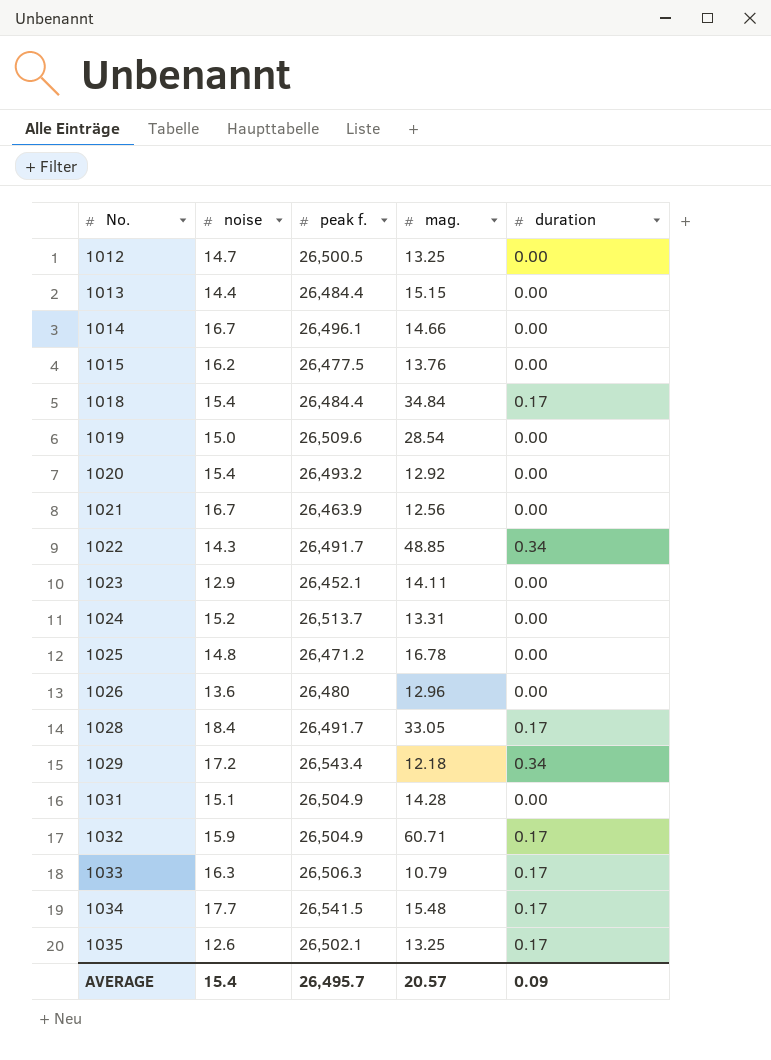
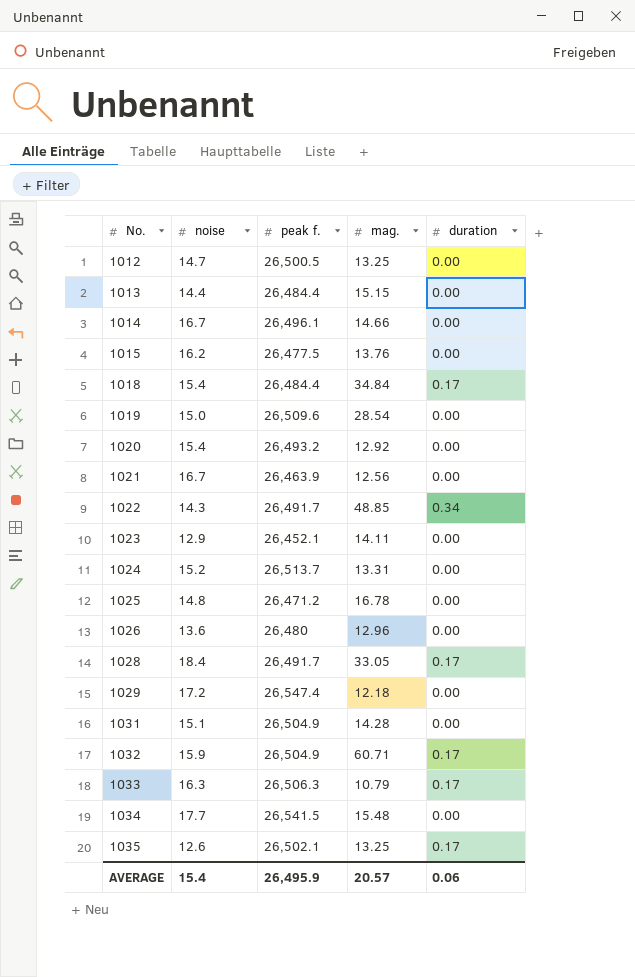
1029 | peak f.: 26,543.4 -> 26,547.4
1029 | duration: 0.34 -> 0.00
1034 | duration: 0.17 -> 0.00
AVERAGE | peak f.: 26,495.7 -> 26,495.9
AVERAGE | duration: 0.09 -> 0.06

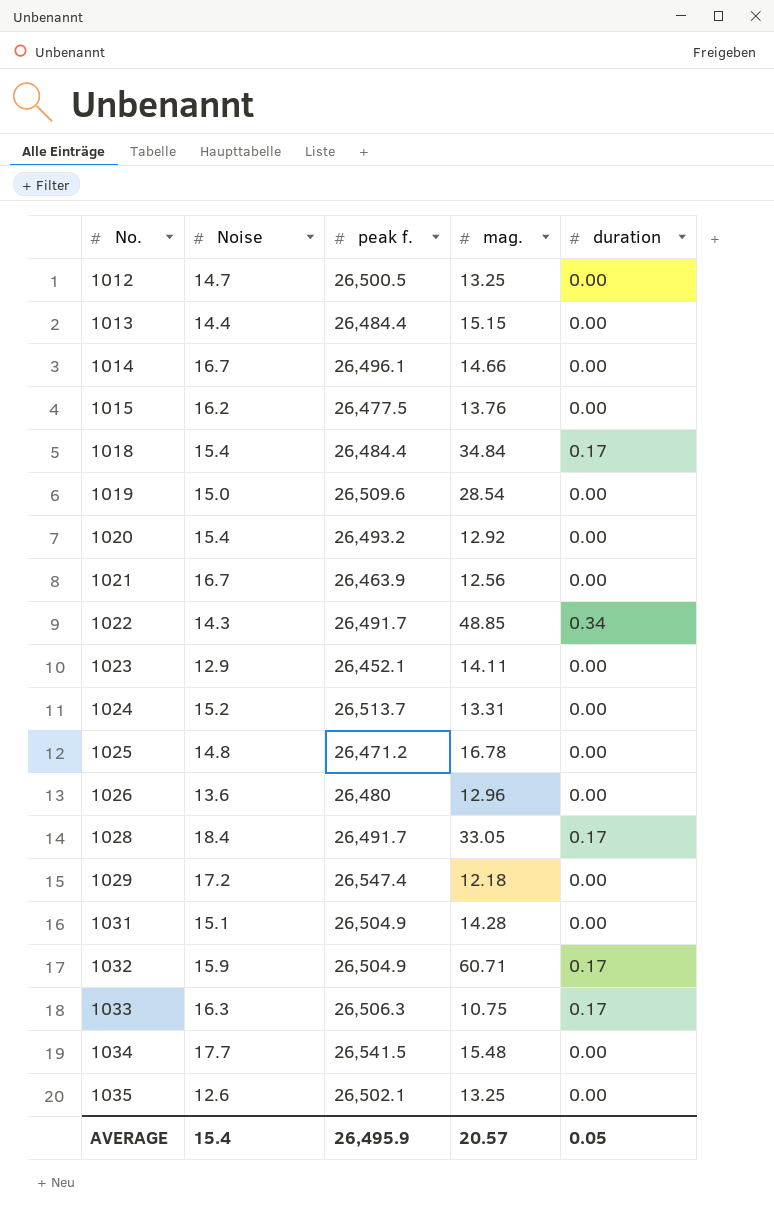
column name: noise -> Noise
1033 | mag.: 10.79 -> 10.75
1035 | duration: 0.17 -> 0.00
AVERAGE | duration: 0.06 -> 0.05

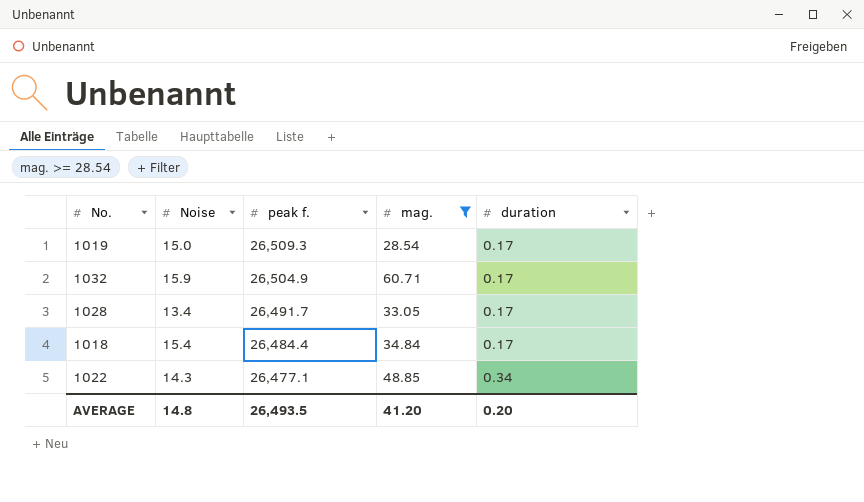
filter: none -> mag. >= 28.54
row order: No. ascending -> peak f. descending
1019 | peak f.: 26,509.6 -> 26,509.3
1019 | duration: 0.00 -> 0.17
1028 | Noise: 18.4 -> 13.4
1022 | peak f.: 26,491.7 -> 26,477.1
AVERAGE | Noise: 15.4 -> 14.8
AVERAGE | peak f.: 26,495.9 -> 26,493.5
AVERAGE | mag.: 20.57 -> 41.20
AVERAGE | duration: 0.05 -> 0.20

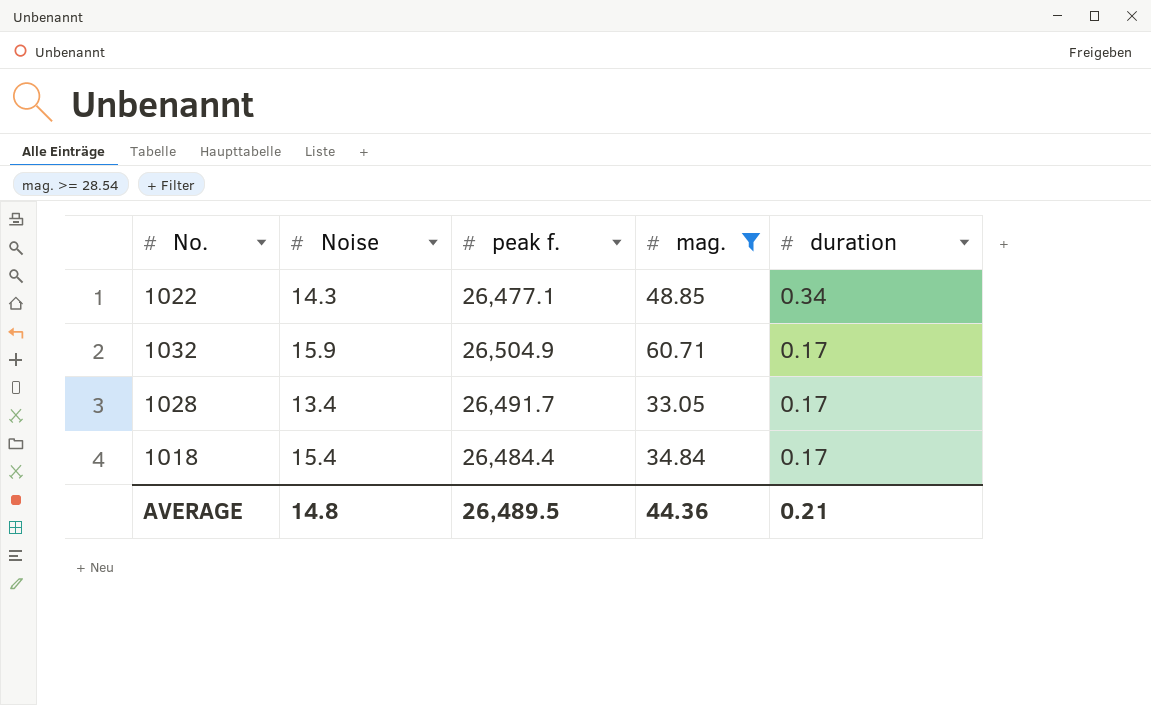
row order: peak f. descending -> duration descending
row 1019: 15.0 | 26,509.3 | 28.54 | 0.17 -> none
AVERAGE | peak f.: 26,493.5 -> 26,489.5
AVERAGE | mag.: 41.20 -> 44.36
AVERAGE | duration: 0.20 -> 0.21

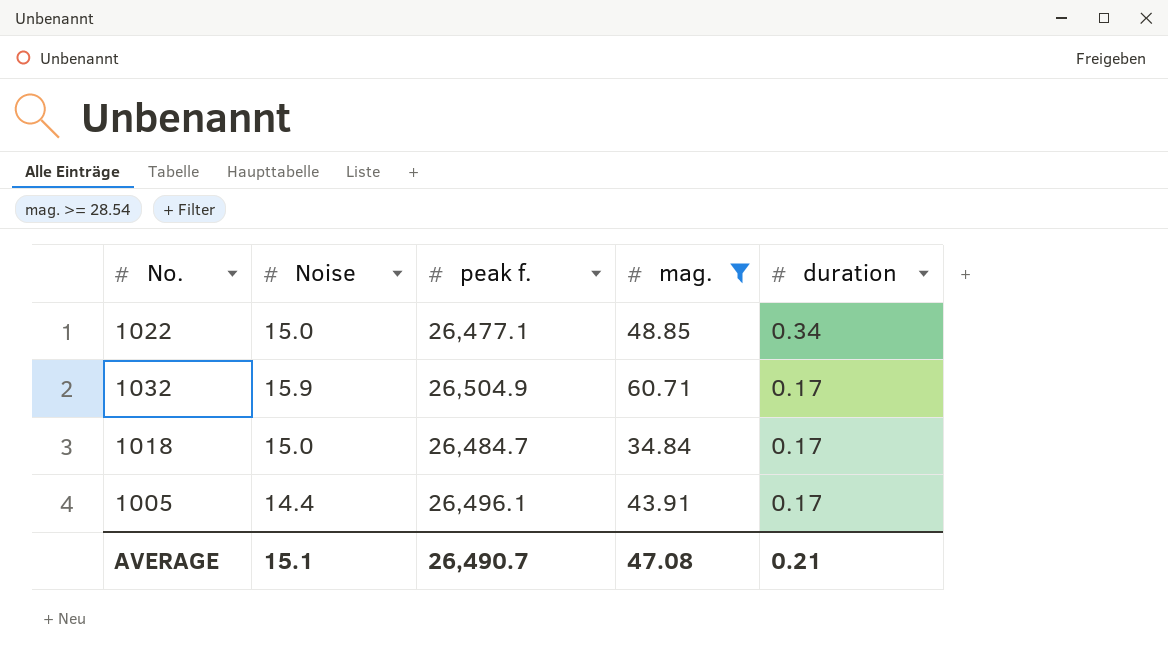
row 1028: 13.4 | 26,491.7 | 33.05 | 0.17 -> none
1022 | Noise: 14.3 -> 15.0
1018 | Noise: 15.4 -> 15.0
1018 | peak f.: 26,484.4 -> 26,484.7
row 1005: none -> 14.4 | 26,496.1 | 43.91 | 0.17
AVERAGE | Noise: 14.8 -> 15.1
AVERAGE | peak f.: 26,489.5 -> 26,490.7
AVERAGE | mag.: 44.36 -> 47.08

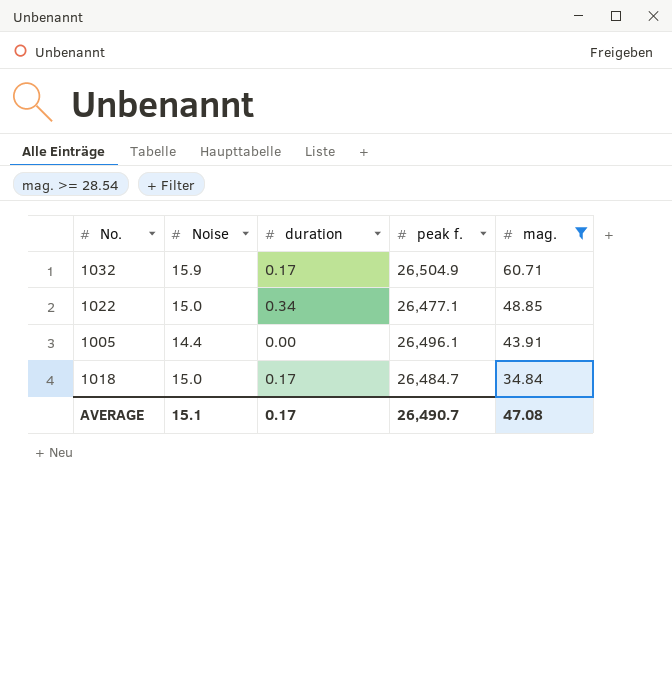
row order: duration descending -> mag. descending
column duration | position: 5 -> 3
1005 | duration: 0.17 -> 0.00
AVERAGE | duration: 0.21 -> 0.17

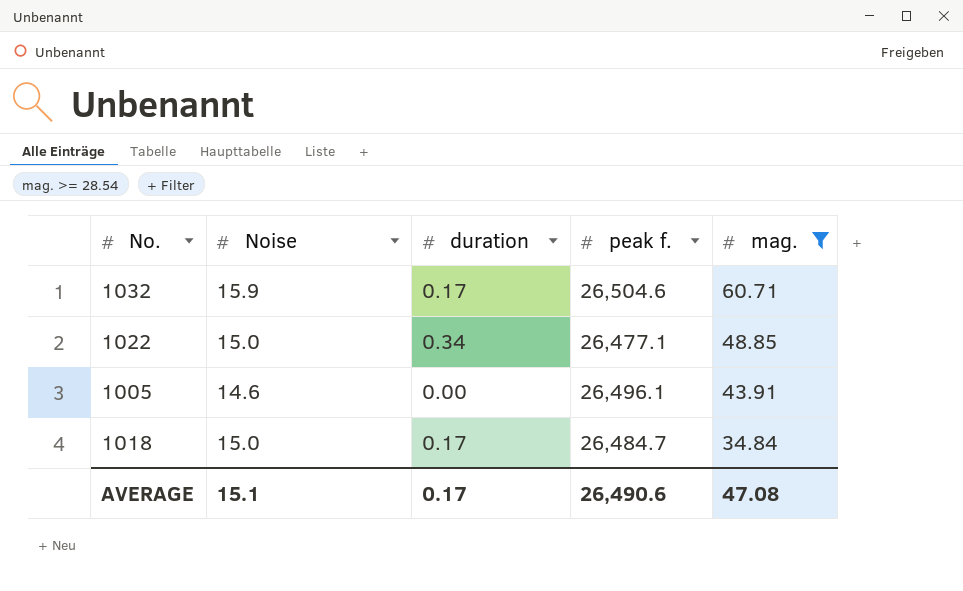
1032 | peak f.: 26,504.9 -> 26,504.6
1005 | Noise: 14.4 -> 14.6
AVERAGE | peak f.: 26,490.7 -> 26,490.6

